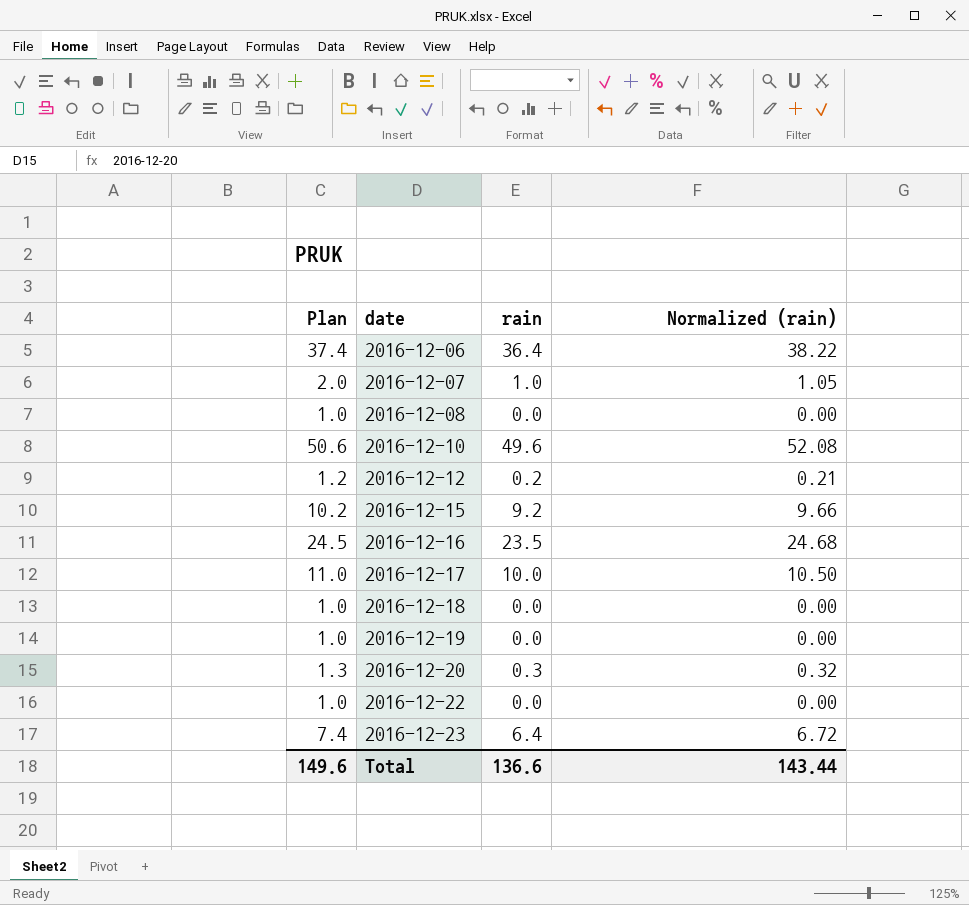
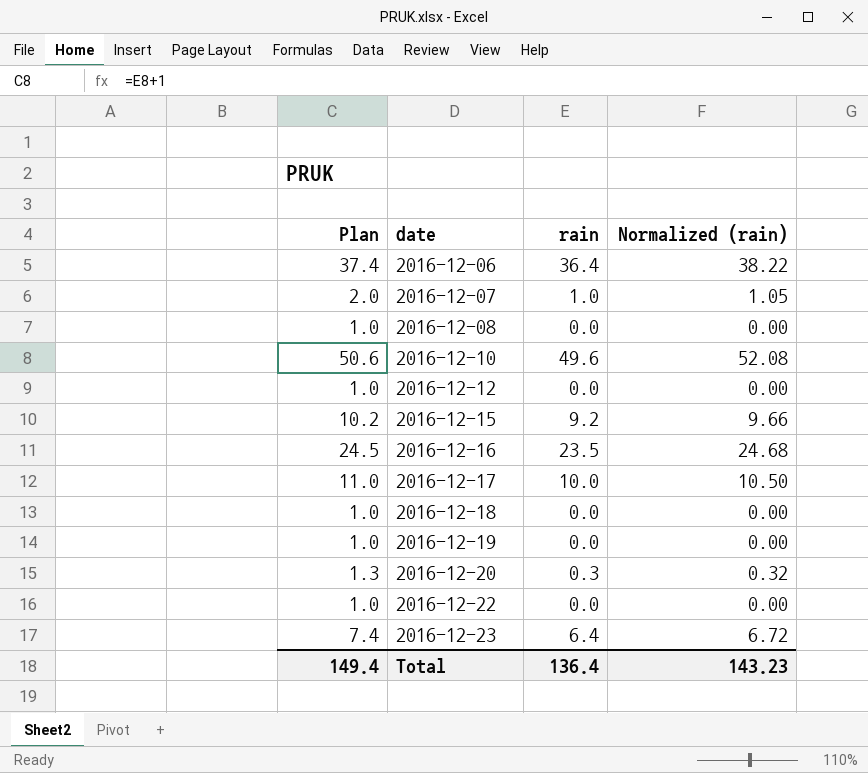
2016-12-12 | Plan: 1.2 -> 1.0
2016-12-12 | rain: 0.2 -> 0.0
2016-12-12 | Normalized (rain): 0.21 -> 0.00
Total | Plan: 149.6 -> 149.4
Total | rain: 136.6 -> 136.4
Total | Normalized (rain): 143.44 -> 143.23

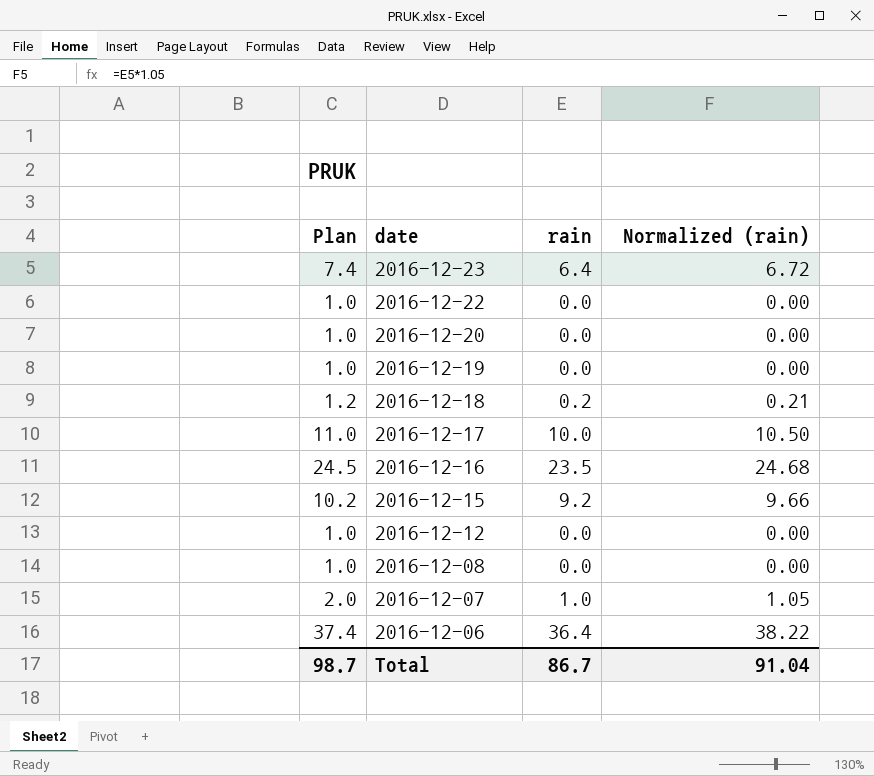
row order: date ascending -> date descending
row 2016-12-10: 50.6 | 49.6 | 52.08 -> none
2016-12-20 | Plan: 1.3 -> 1.0
2016-12-20 | rain: 0.3 -> 0.0
2016-12-20 | Normalized (rain): 0.32 -> 0.00
2016-12-18 | Plan: 1.0 -> 1.2
2016-12-18 | rain: 0.0 -> 0.2
2016-12-18 | Normalized (rain): 0.00 -> 0.21
Total | Plan: 149.4 -> 98.7
Total | rain: 136.4 -> 86.7
Total | Normalized (rain): 143.23 -> 91.04

